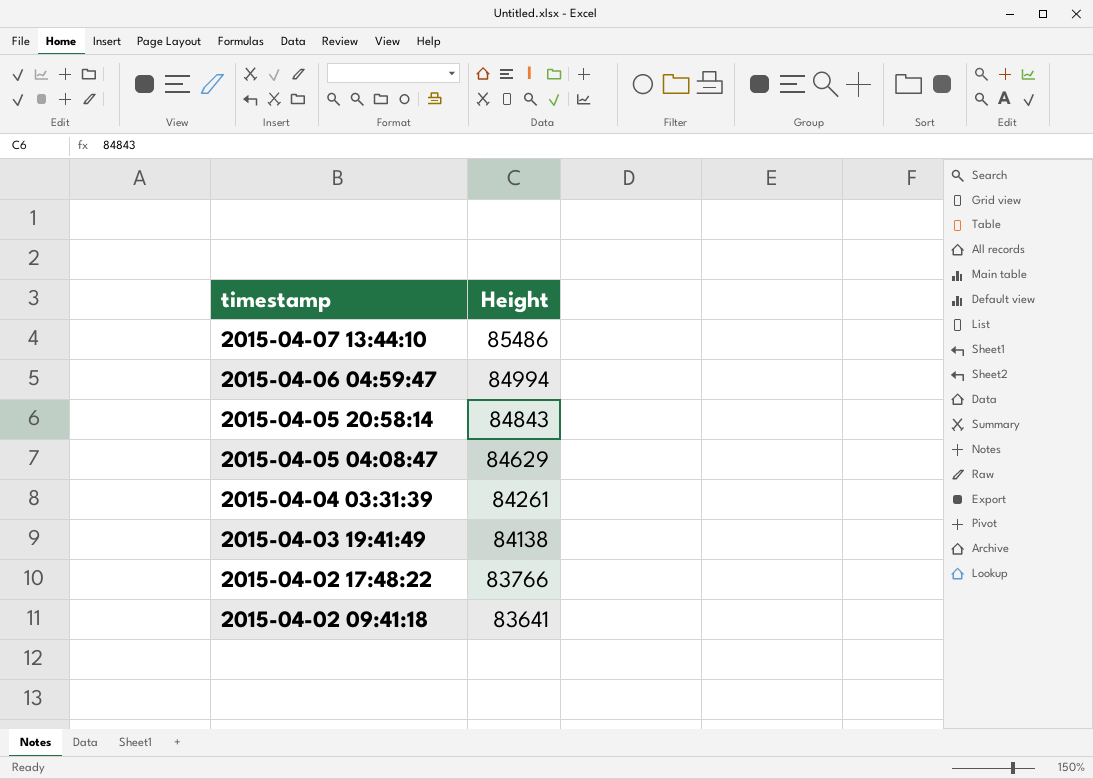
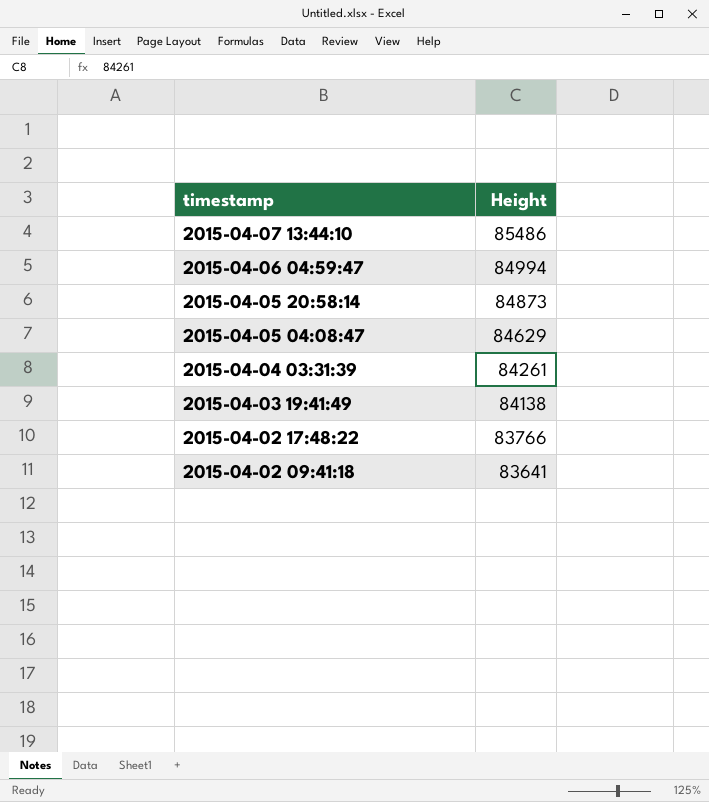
2015-04-05 20:58:14 | Height: 84843 -> 84873

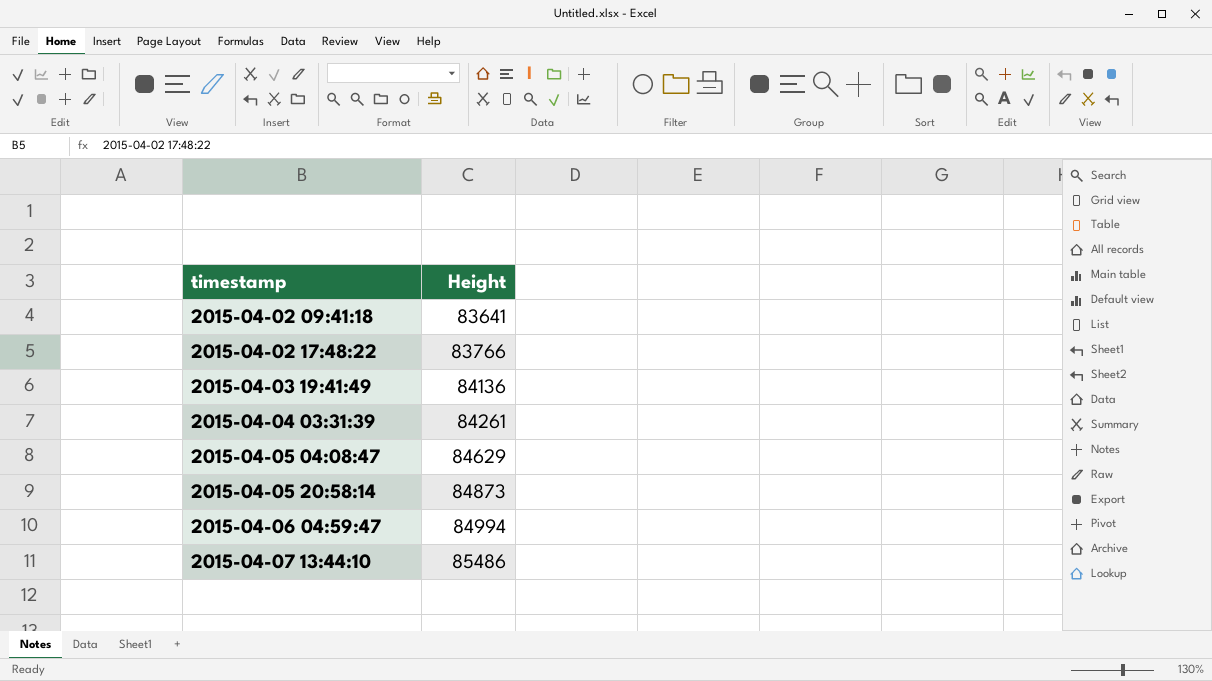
row order: timestamp descending -> timestamp ascending
2015-04-03 19:41:49 | Height: 84138 -> 84136

